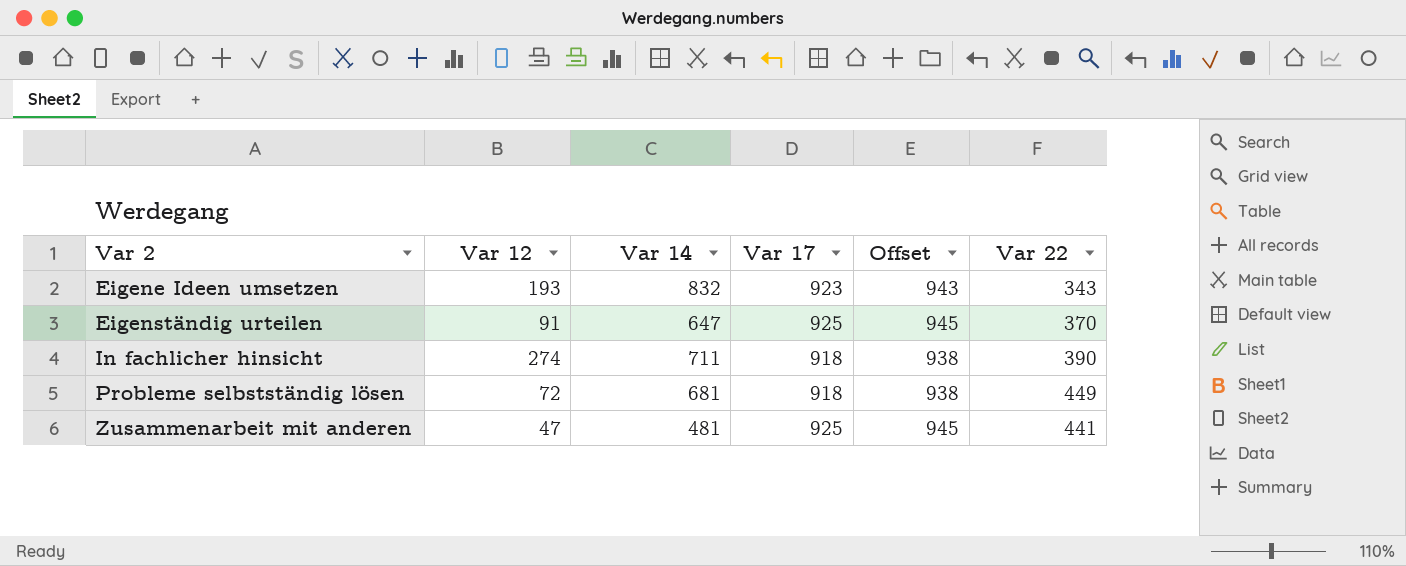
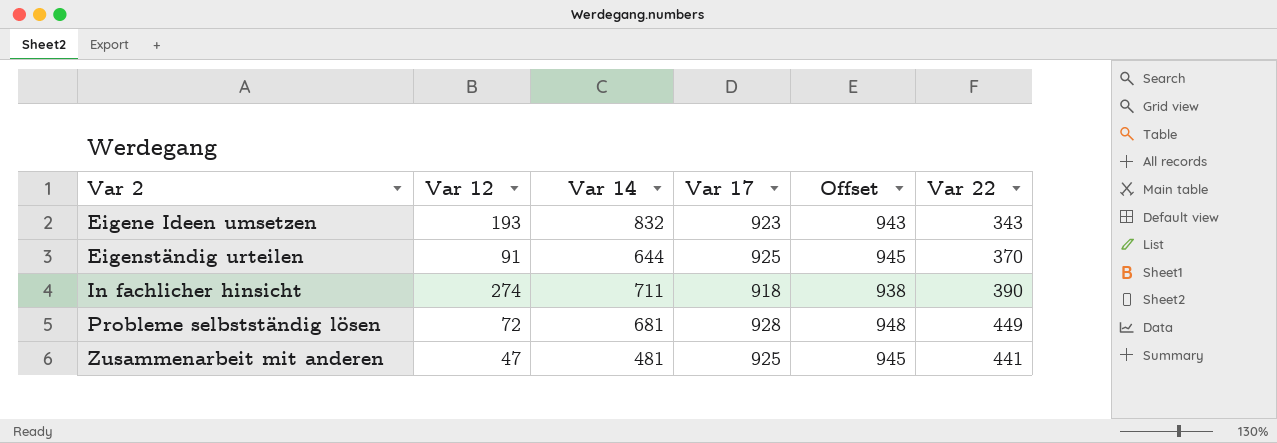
Eigenständig urteilen | Var 14: 647 -> 644
Probleme selbstständig lösen | Var 17: 918 -> 928
Probleme selbstständig lösen | Offset: 938 -> 948

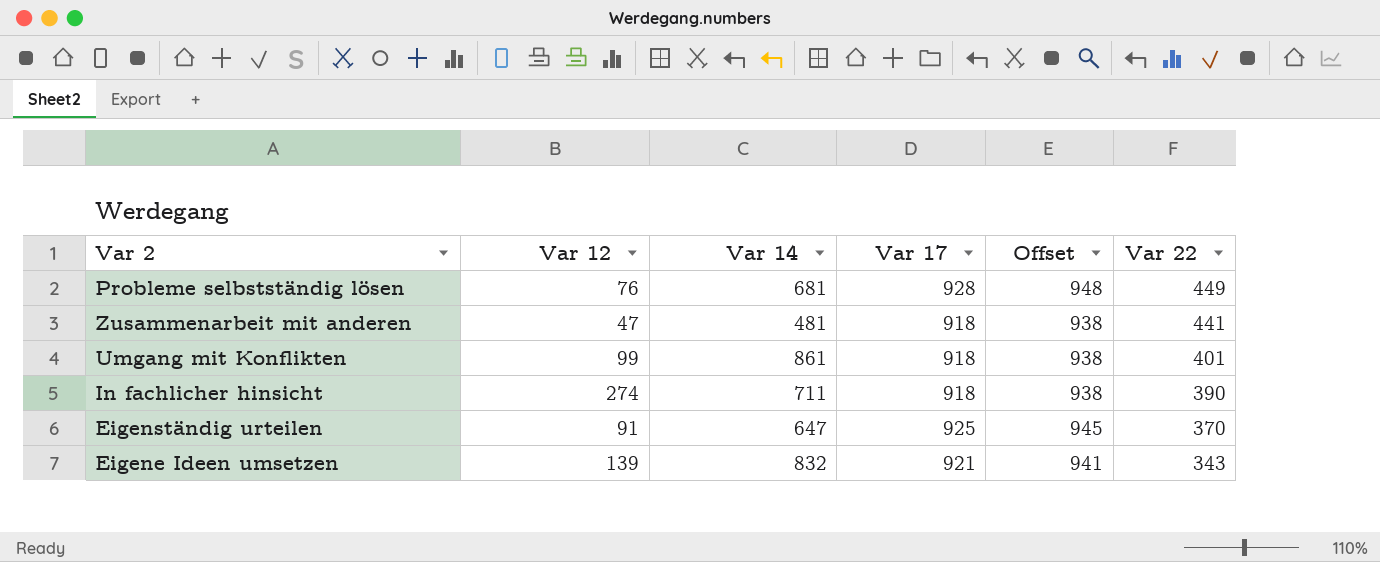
row order: Var 2 ascending -> Var 22 descending
Probleme selbstständig lösen | Var 12: 72 -> 76
Zusammenarbeit mit anderen | Var 17: 925 -> 918
Zusammenarbeit mit anderen | Offset: 945 -> 938
row Umgang mit Konflikten: none -> 99 | 861 | 918 | 938 | 401
Eigenständig urteilen | Var 14: 644 -> 647
Eigene Ideen umsetzen | Var 12: 193 -> 139
Eigene Ideen umsetzen | Var 17: 923 -> 921
Eigene Ideen umsetzen | Offset: 943 -> 941

